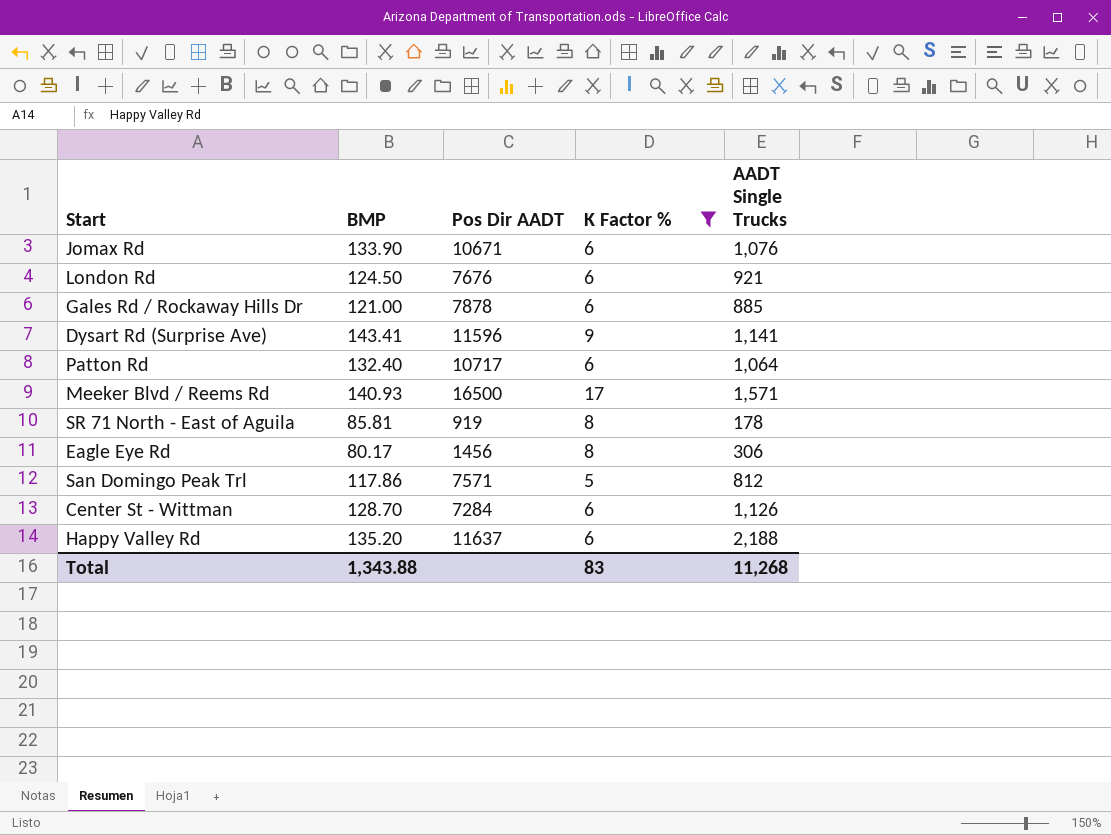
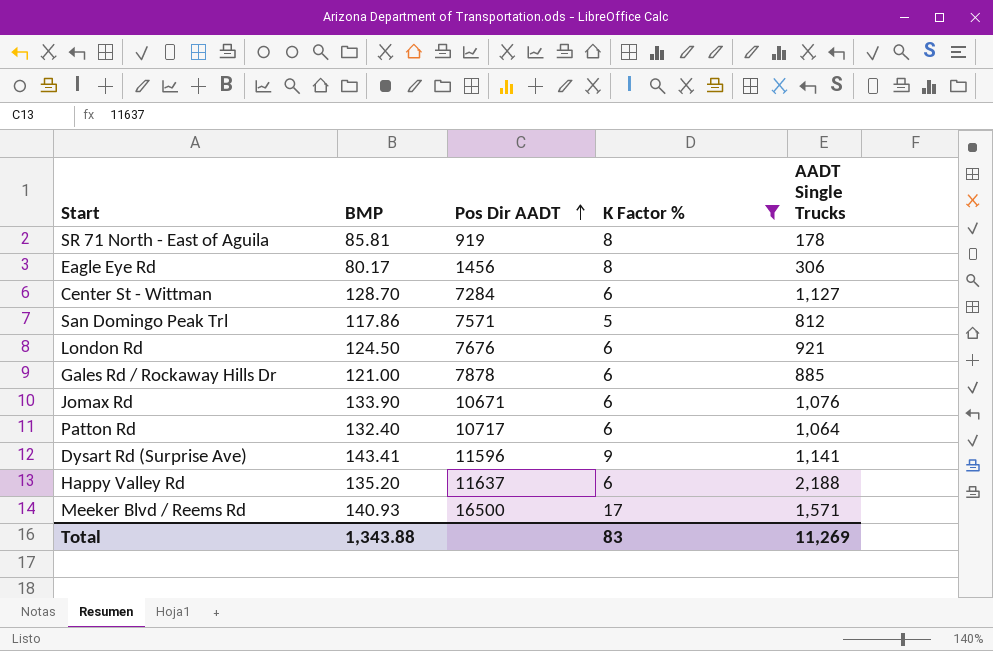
row order: none -> Pos Dir AADT ascending
Center St - Wittman | AADT Single Trucks: 1,126 -> 1,127
Total | AADT Single Trucks: 11,268 -> 11,269

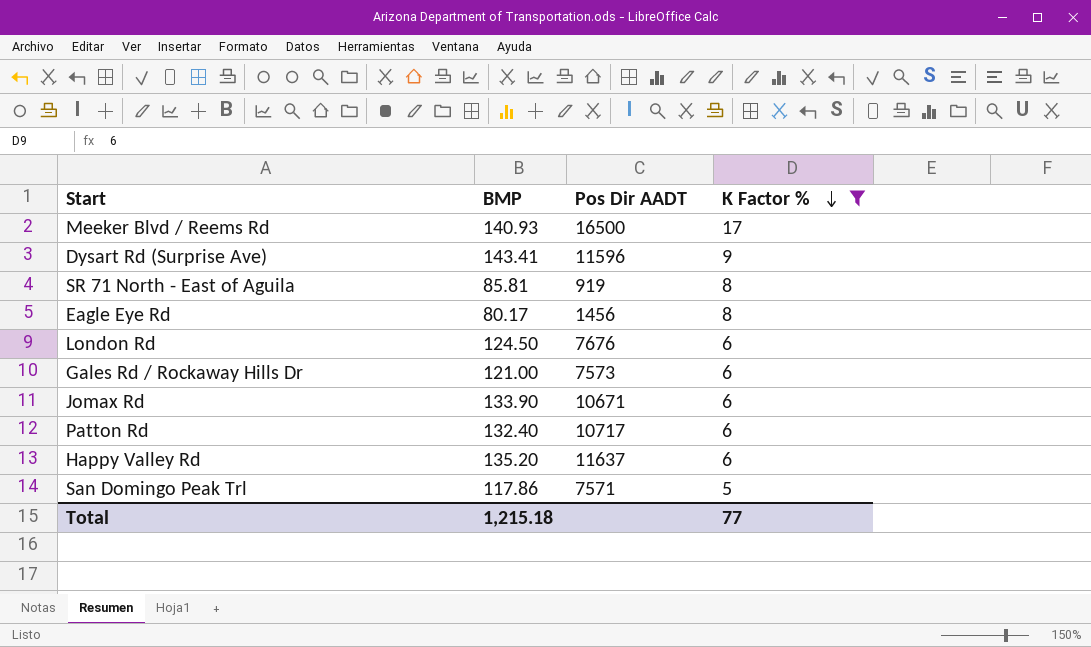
row order: Pos Dir AADT ascending -> K Factor % descending
column AADT Single Trucks | position: 5 -> none
row Center St - Wittman: 128.70 | 7284 | 6 | 1,127 -> none
Gales Rd / Rockaway Hills Dr | Pos Dir AADT: 7878 -> 7573
Total | BMP: 1,343.88 -> 1,215.18
Total | K Factor %: 83 -> 77

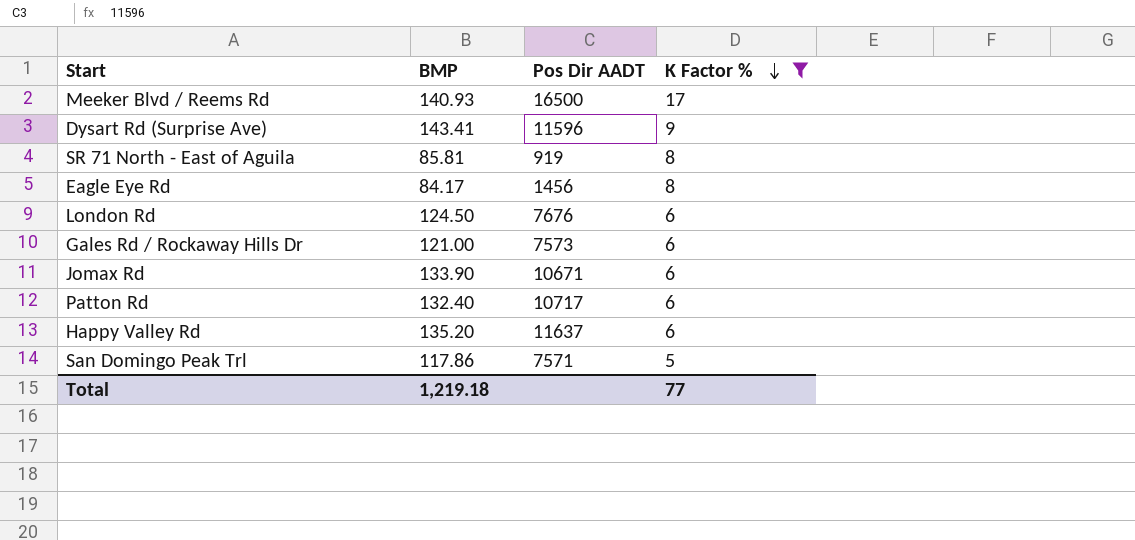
Eagle Eye Rd | BMP: 80.17 -> 84.17
Total | BMP: 1,215.18 -> 1,219.18

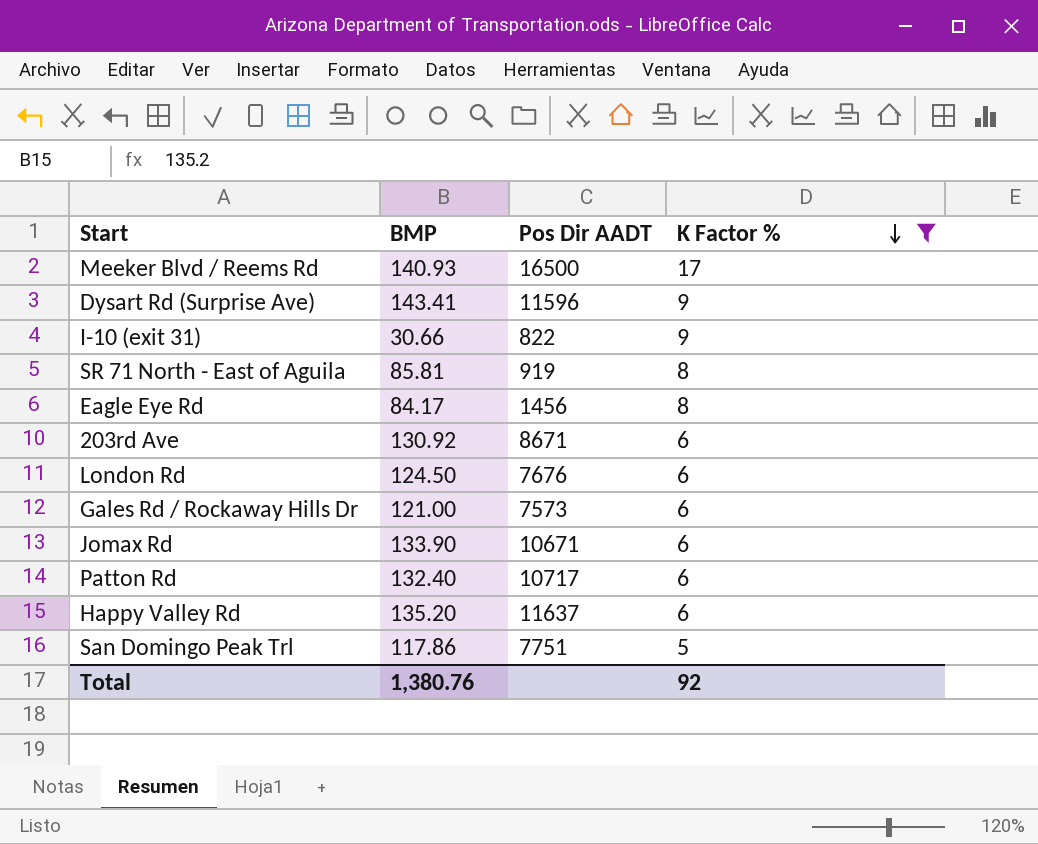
row I-10 (exit 31): none -> 30.66 | 822 | 9
row 203rd Ave: none -> 130.92 | 8671 | 6
San Domingo Peak Trl | Pos Dir AADT: 7571 -> 7751
Total | BMP: 1,219.18 -> 1,380.76
Total | K Factor %: 77 -> 92

